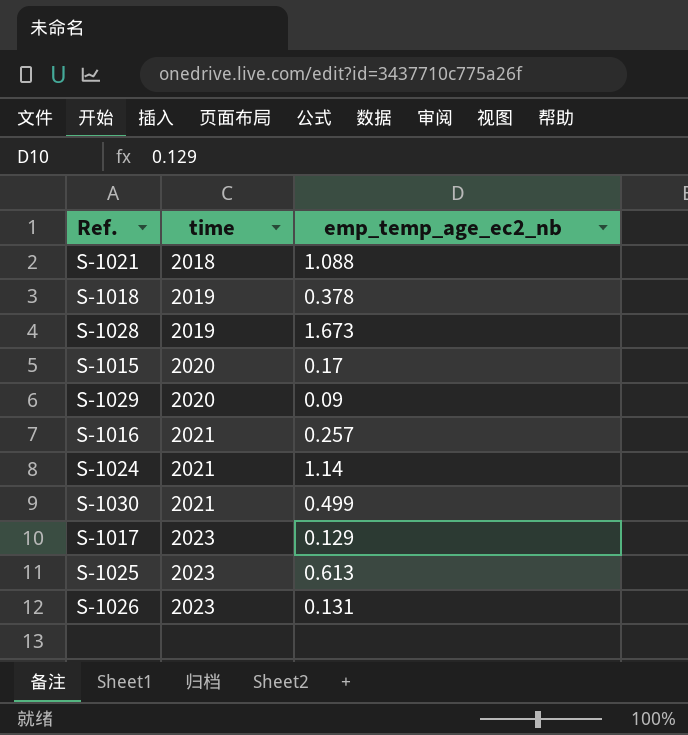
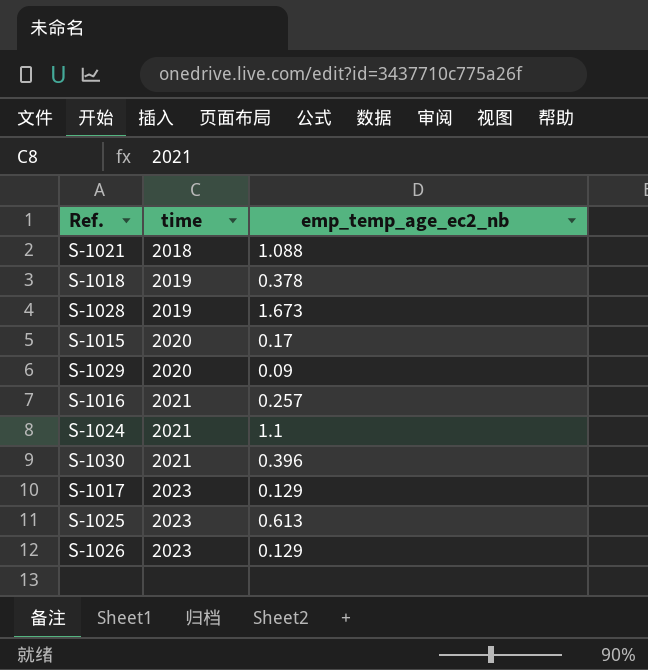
S-1024 | emp_temp_age_ec2_nb: 1.14 -> 1.1
S-1030 | emp_temp_age_ec2_nb: 0.499 -> 0.396
S-1026 | emp_temp_age_ec2_nb: 0.131 -> 0.129

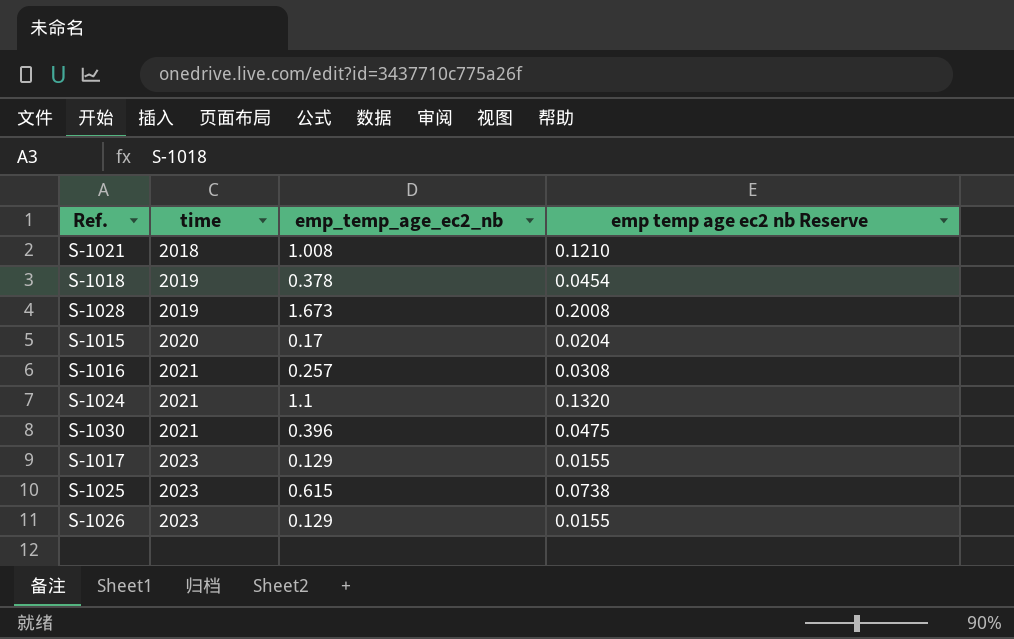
column emp temp age ec2 nb Reserve | formula: none -> [emp_temp_age_ec2_nb] * 0.12
row S-1029: 2020 | 0.09 -> none
S-1021 | emp_temp_age_ec2_nb: 1.088 -> 1.008
S-1025 | emp_temp_age_ec2_nb: 0.613 -> 0.615

